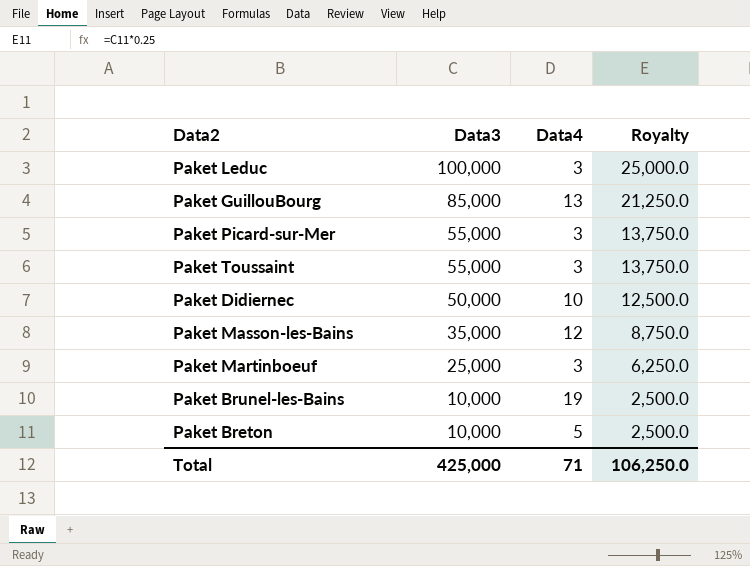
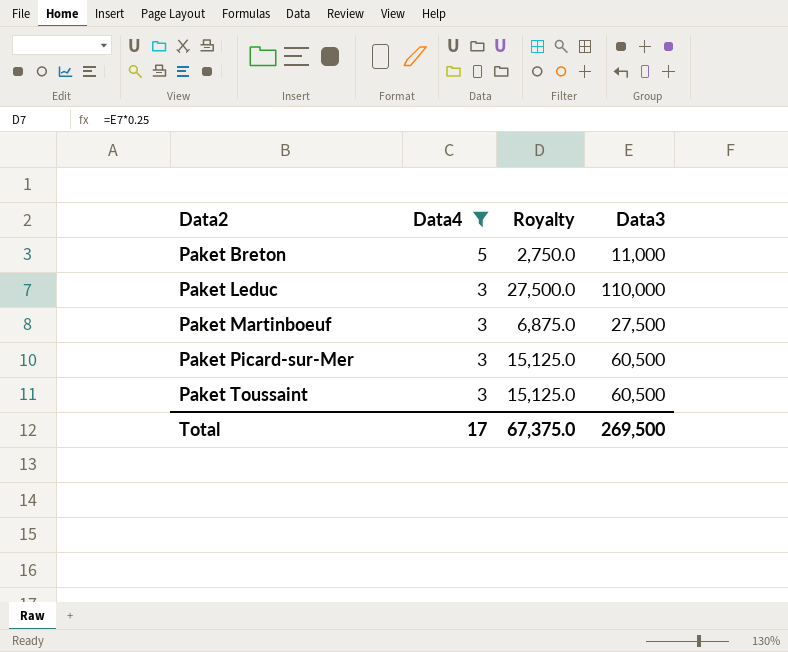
filter: none -> Data4 <= 5
row order: Data3 descending -> Data2 ascending
column Data3 | position: 2 -> 4
Paket Breton | Royalty: 2,500.0 -> 2,750.0
Paket Breton | Data3: 10,000 -> 11,000
Paket Leduc | Royalty: 25,000.0 -> 27,500.0
Paket Leduc | Data3: 100,000 -> 110,000
Paket Martinboeuf | Royalty: 6,250.0 -> 6,875.0
Paket Martinboeuf | Data3: 25,000 -> 27,500
Paket Picard-sur-Mer | Royalty: 13,750.0 -> 15,125.0
Paket Picard-sur-Mer | Data3: 55,000 -> 60,500
Paket Toussaint | Royalty: 13,750.0 -> 15,125.0
Paket Toussaint | Data3: 55,000 -> 60,500
Total | Data4: 71 -> 17
Total | Royalty: 106,250.0 -> 67,375.0
Total | Data3: 425,000 -> 269,500

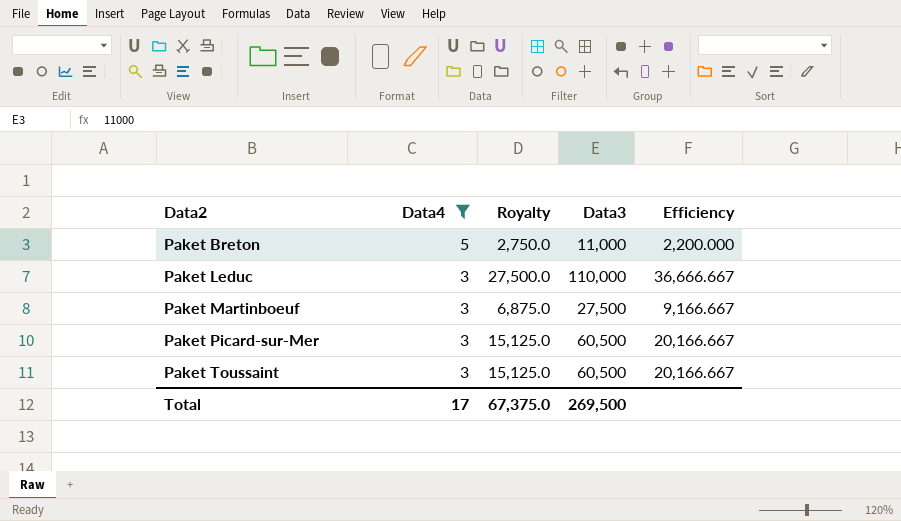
column Efficiency | formula: none -> [Data3] / [Data4]

